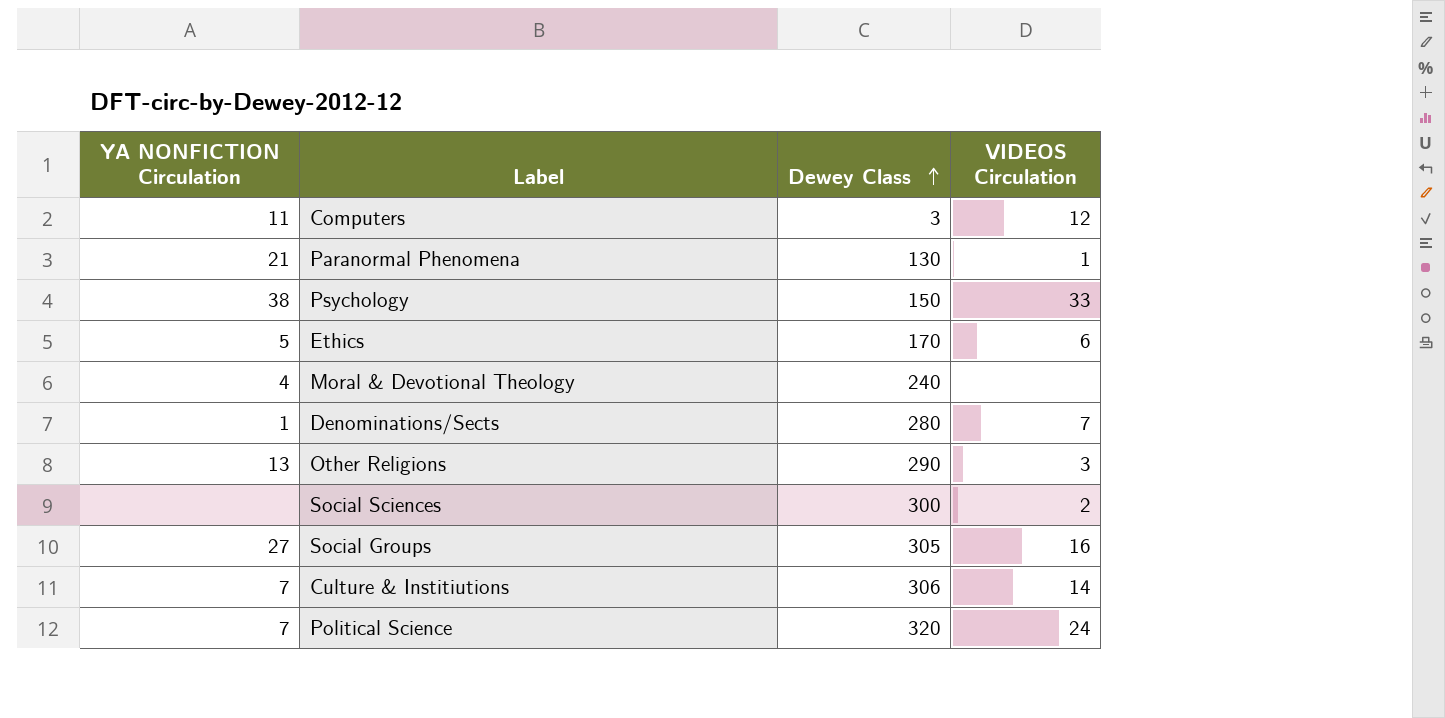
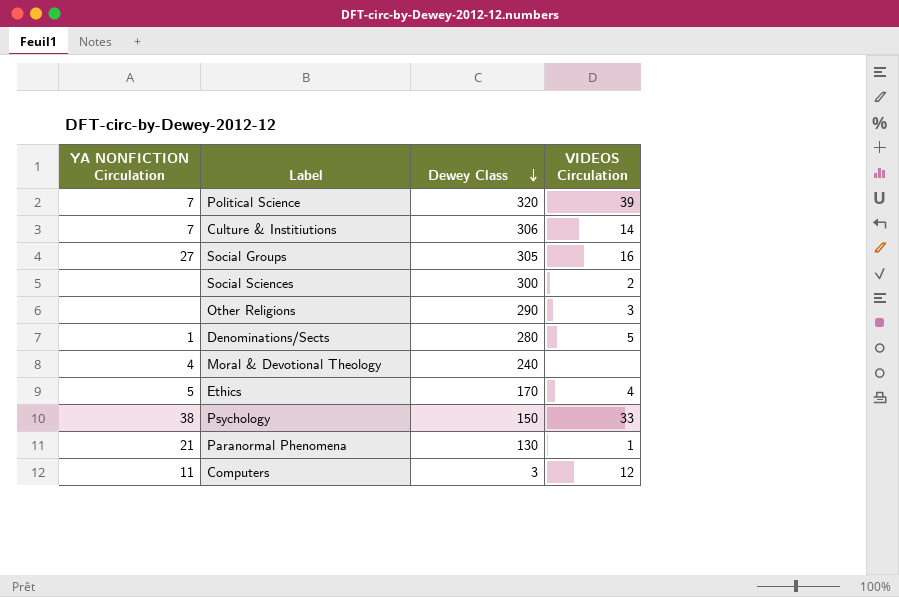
row order: Dewey Class ascending -> Dewey Class descending
Political Science | VIDEOS Circulation: 24 -> 39
Other Religions | YA NONFICTION Circulation: 13 -> none
Denominations/Sects | VIDEOS Circulation: 7 -> 5
Ethics | VIDEOS Circulation: 6 -> 4

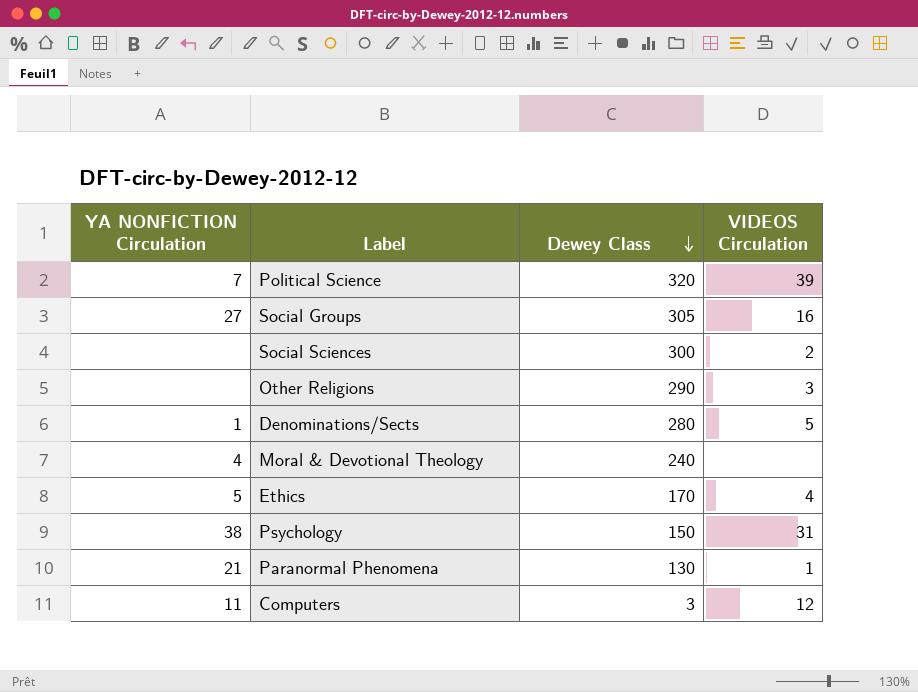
row Culture & Institiutions: 7 | 306 | 14 -> none
Psychology | VIDEOS Circulation: 33 -> 31

